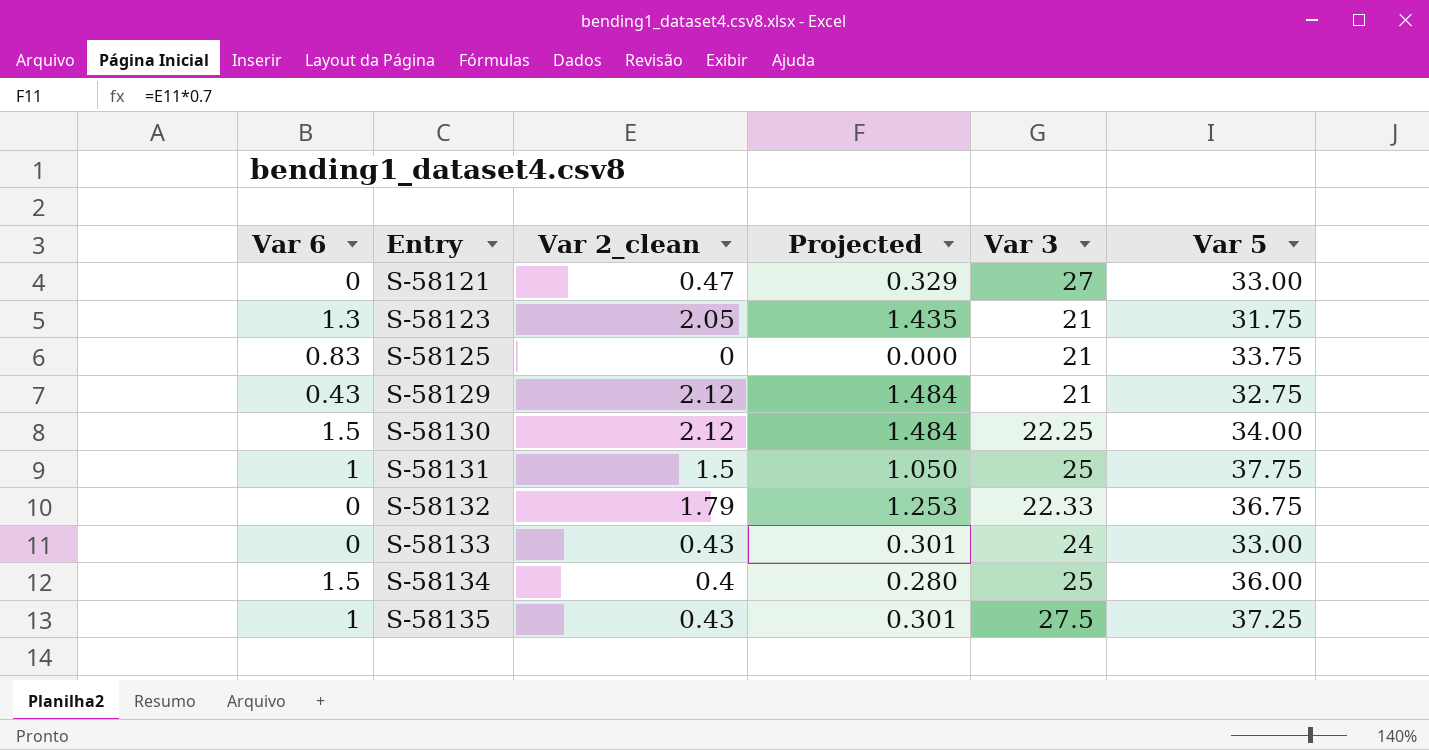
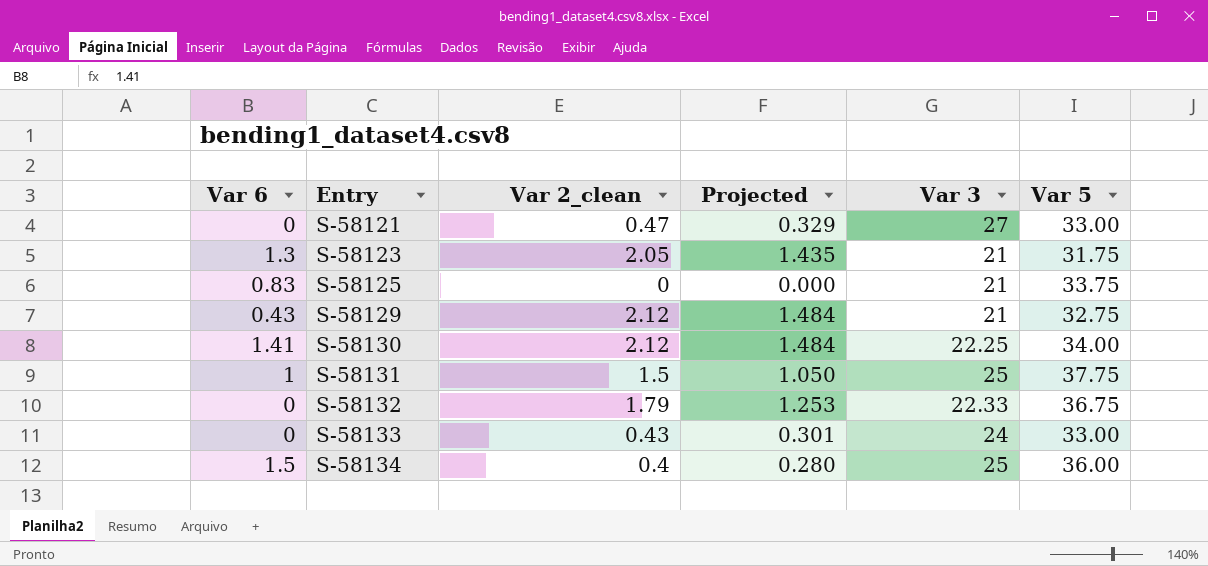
row S-58135: 1 | 0.43 | 0.301 | 27.5 | 37.25 -> none
S-58130 | Var 6: 1.5 -> 1.41

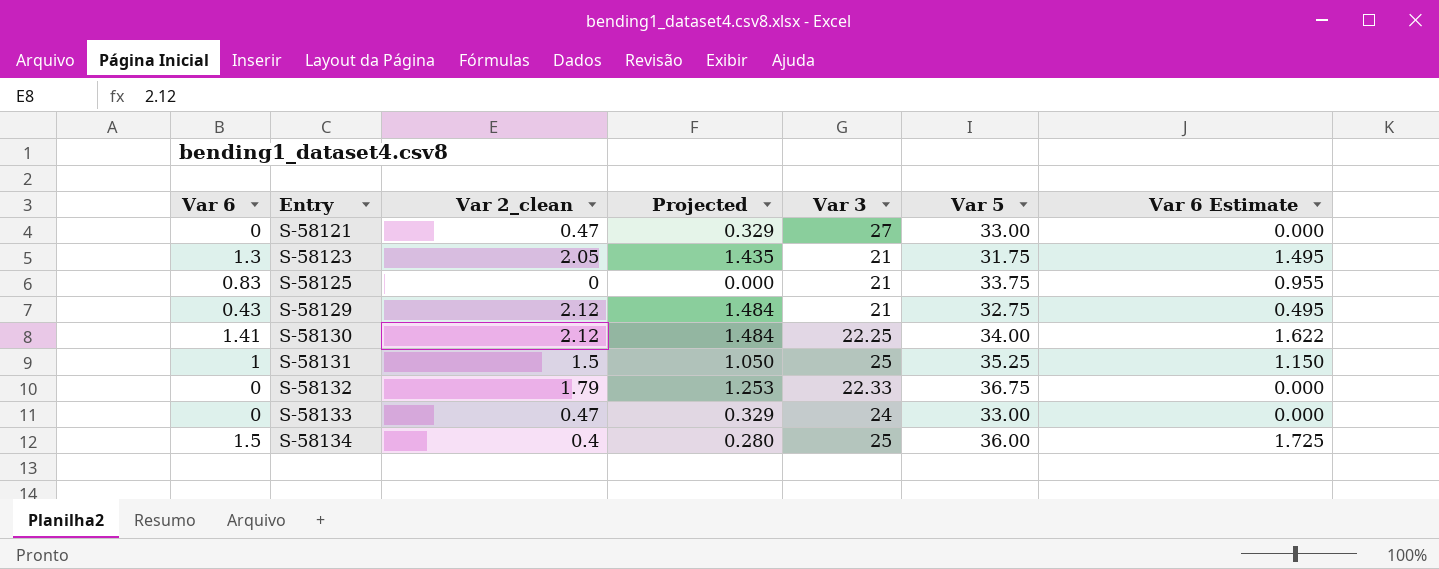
column Var 6 Estimate | formula: none -> [Var 6] * 1.15
S-58131 | Var 5: 37.75 -> 35.25
S-58133 | Var 2_clean: 0.43 -> 0.47
S-58133 | Projected: 0.301 -> 0.329

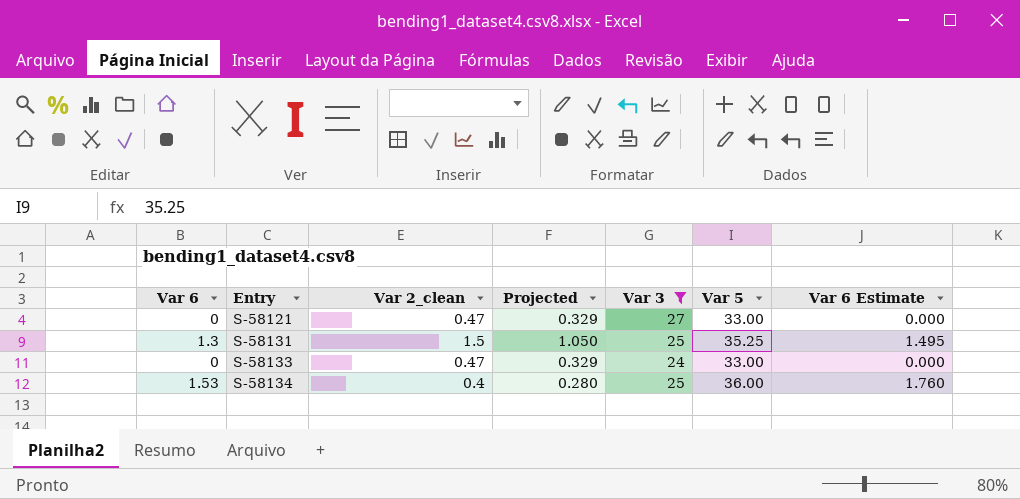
filter: none -> Var 3 >= 24
S-58131 | Var 6: 1 -> 1.3
S-58131 | Var 6 Estimate: 1.150 -> 1.495
S-58134 | Var 6: 1.5 -> 1.53
S-58134 | Var 6 Estimate: 1.725 -> 1.760

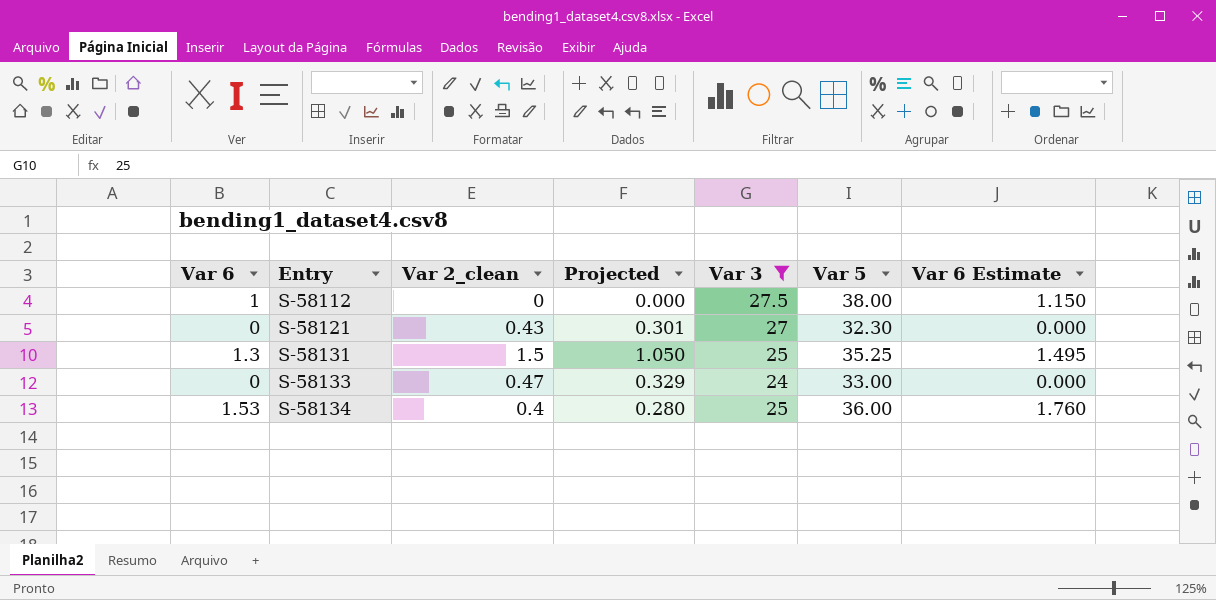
row S-58112: none -> 1 | 0 | 0.000 | 27.5 | 38.00 | 1.150
S-58121 | Var 2_clean: 0.47 -> 0.43
S-58121 | Projected: 0.329 -> 0.301
S-58121 | Var 5: 33.00 -> 32.30

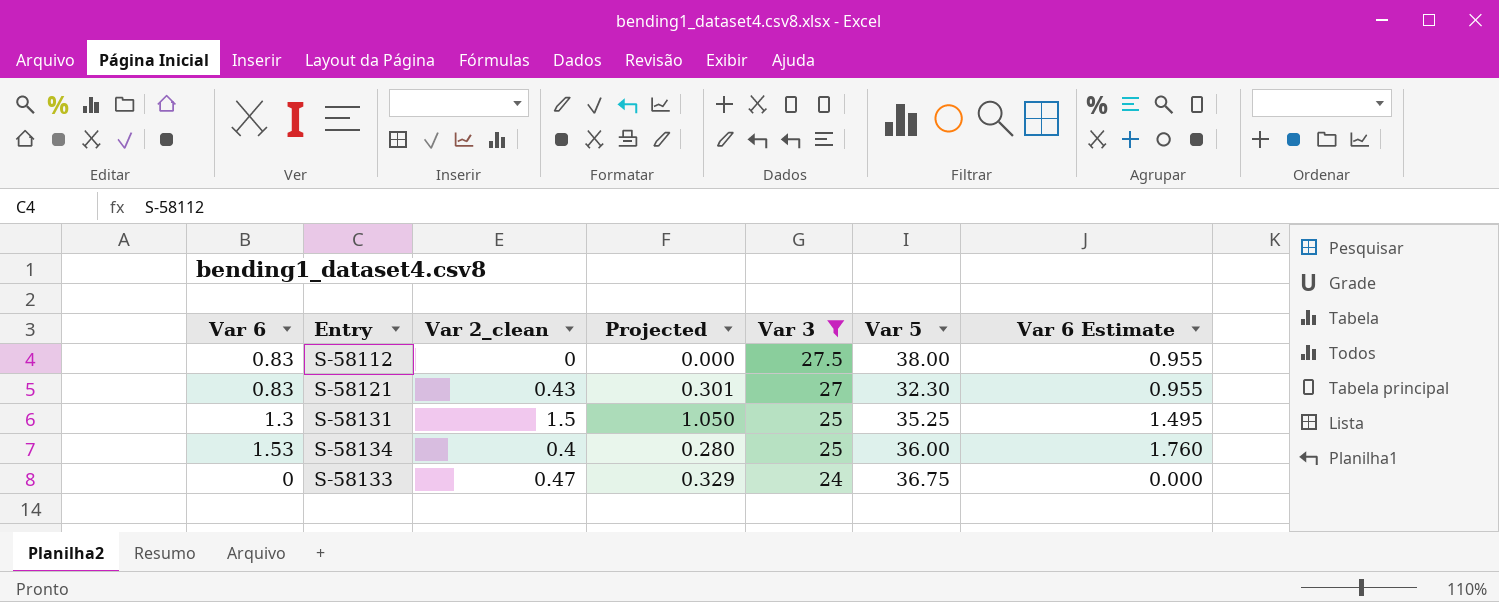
row order: Entry ascending -> Var 3 descending
S-58112 | Var 6: 1 -> 0.83
S-58112 | Var 6 Estimate: 1.150 -> 0.955
S-58121 | Var 6: 0 -> 0.83
S-58121 | Var 6 Estimate: 0.000 -> 0.955
S-58133 | Var 5: 33.00 -> 36.75

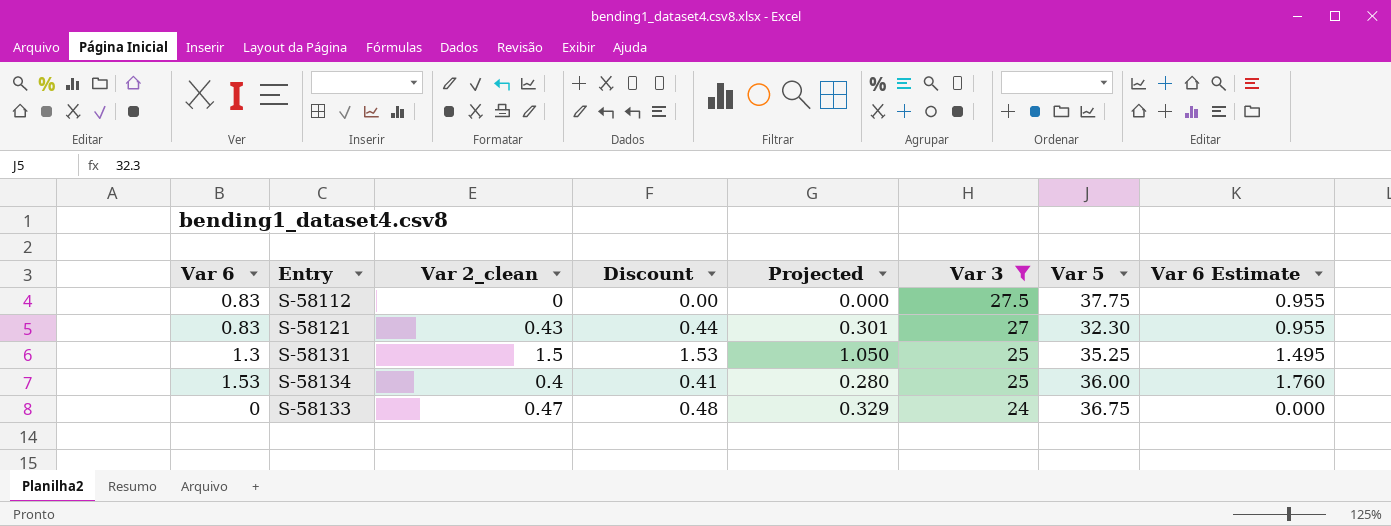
column Discount | formula: none -> [Var 2_clean] * 1.02
S-58112 | Var 5: 38.00 -> 37.75

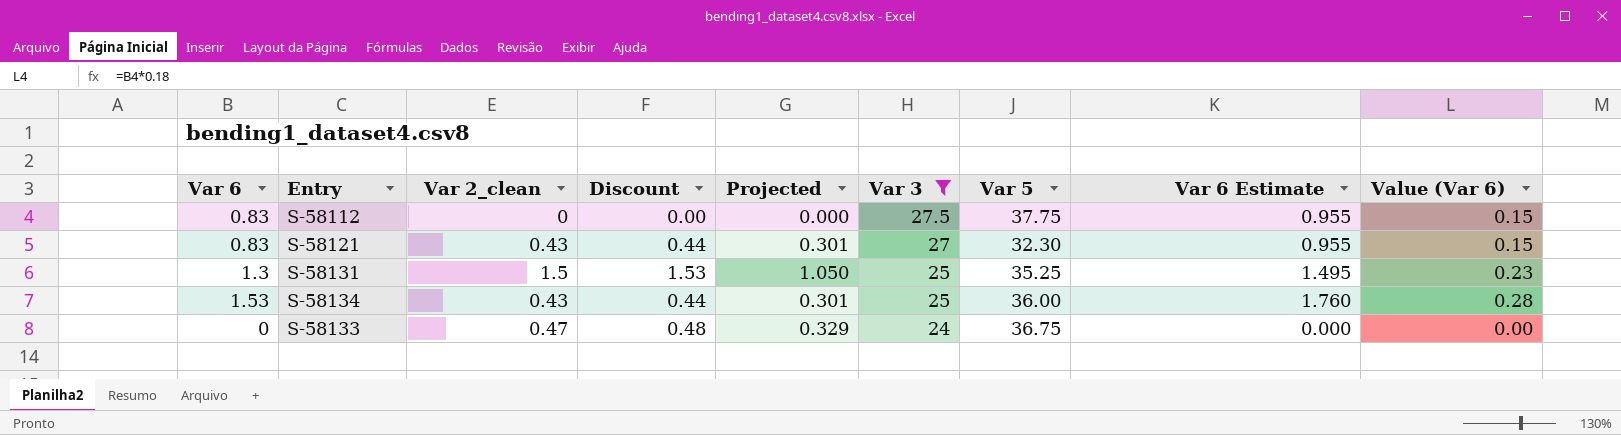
column Value (Var 6) | formula: none -> [Var 6] * 0.18
S-58134 | Var 2_clean: 0.4 -> 0.43
S-58134 | Discount: 0.41 -> 0.44
S-58134 | Projected: 0.280 -> 0.301

